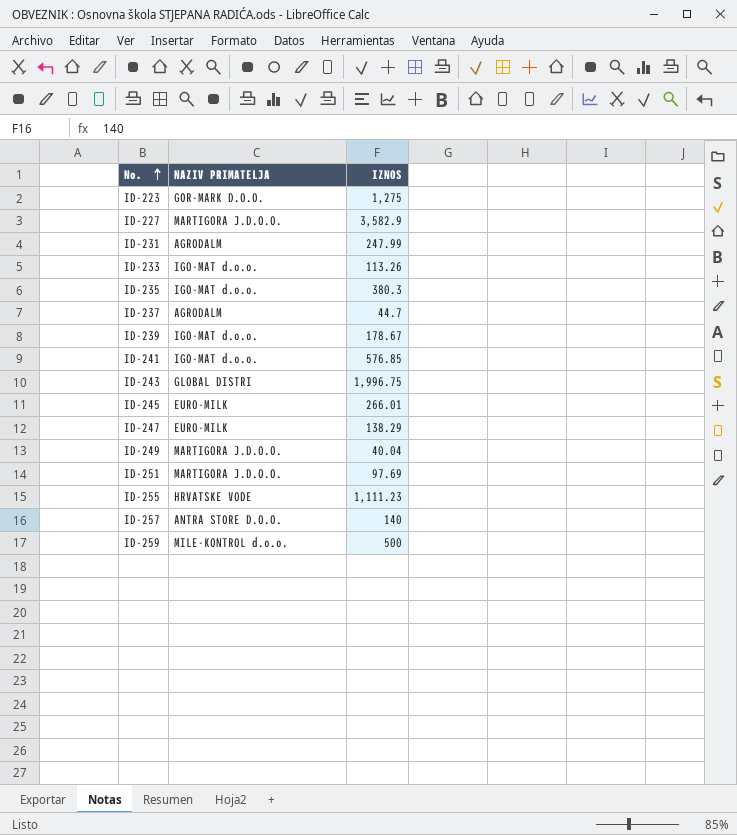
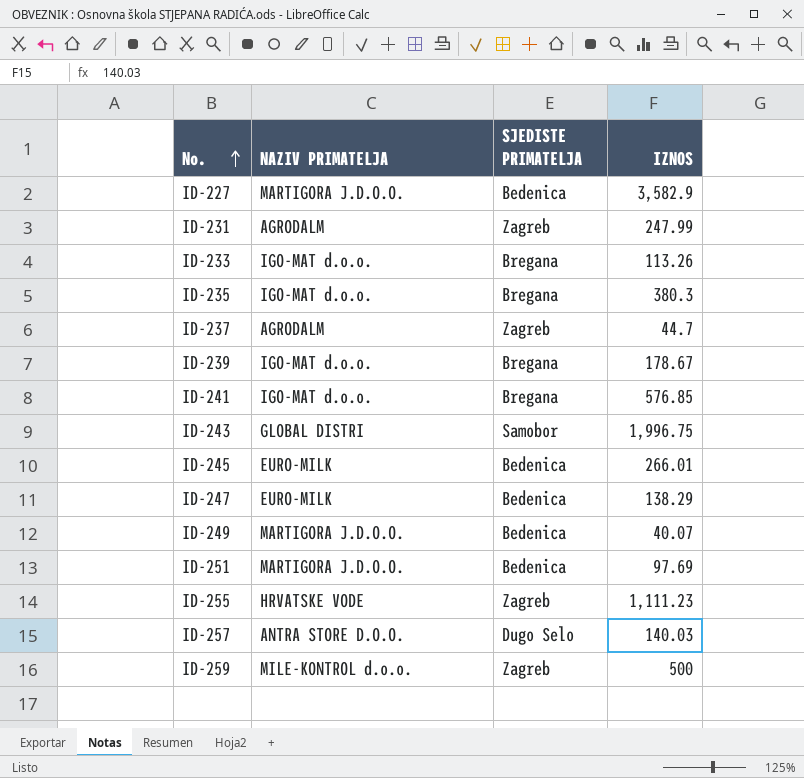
column SJEDISTE PRIMATELJA | position: none -> 3
row ID-223: GOR-MARK D.O.O. | 1,275 -> none
ID-249 | IZNOS: 40.04 -> 40.07
ID-257 | IZNOS: 140 -> 140.03

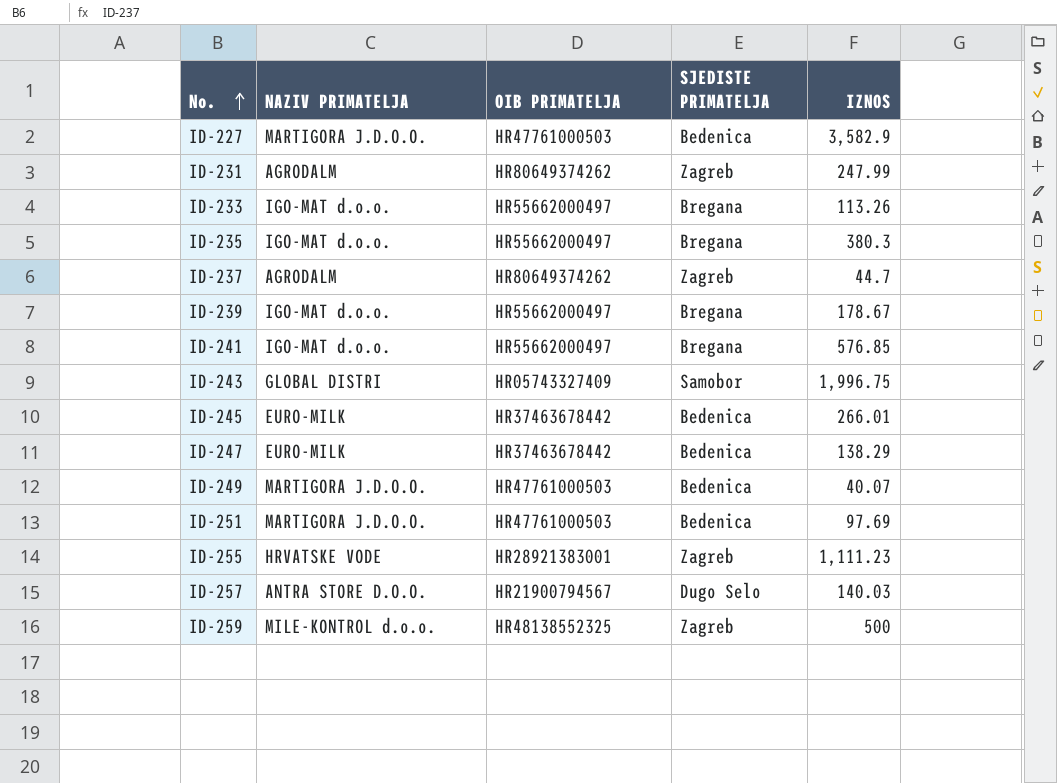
column OIB PRIMATELJA | position: none -> 3

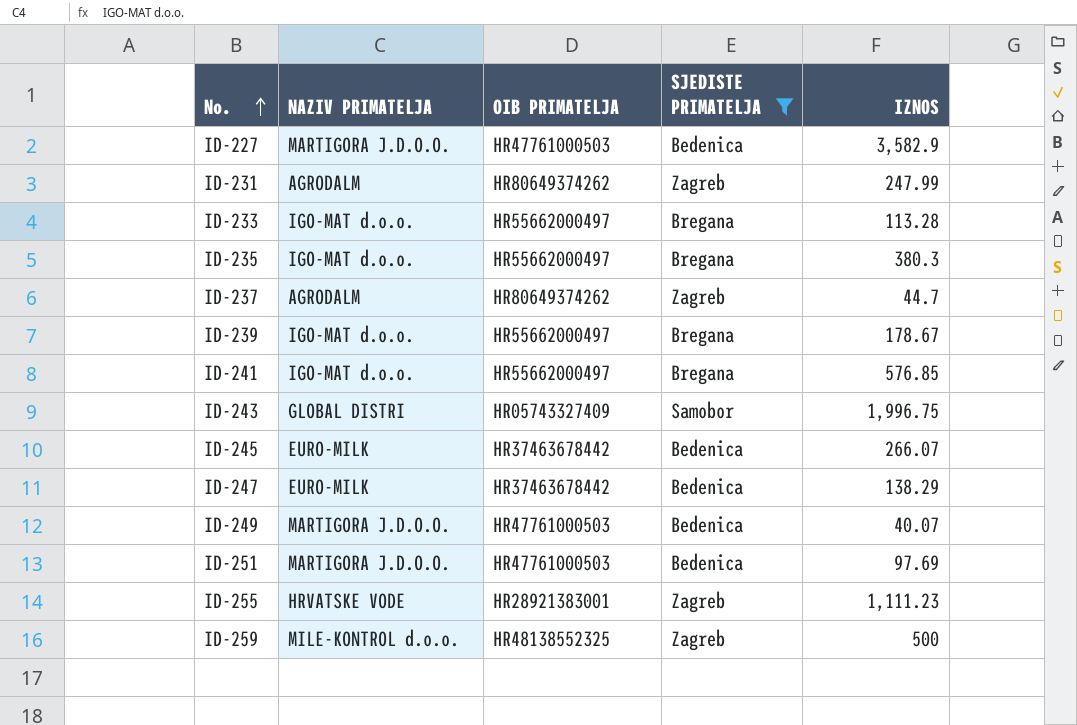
filter: none -> SJEDISTE PRIMATELJA != Dugo Selo
ID-233 | IZNOS: 113.26 -> 113.28
ID-245 | IZNOS: 266.01 -> 266.07

